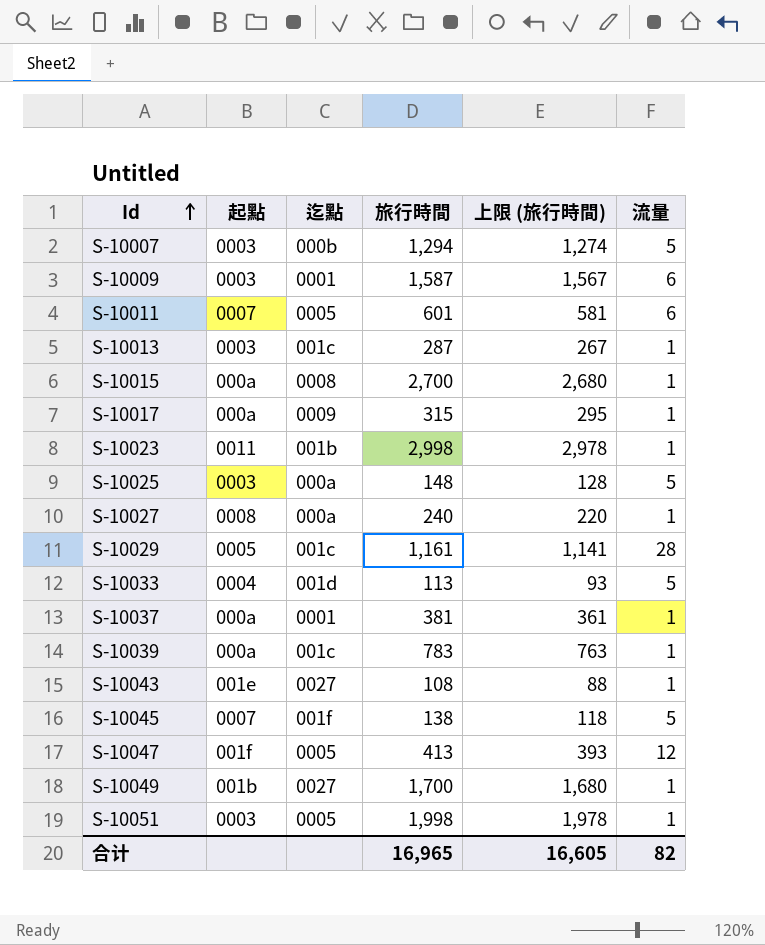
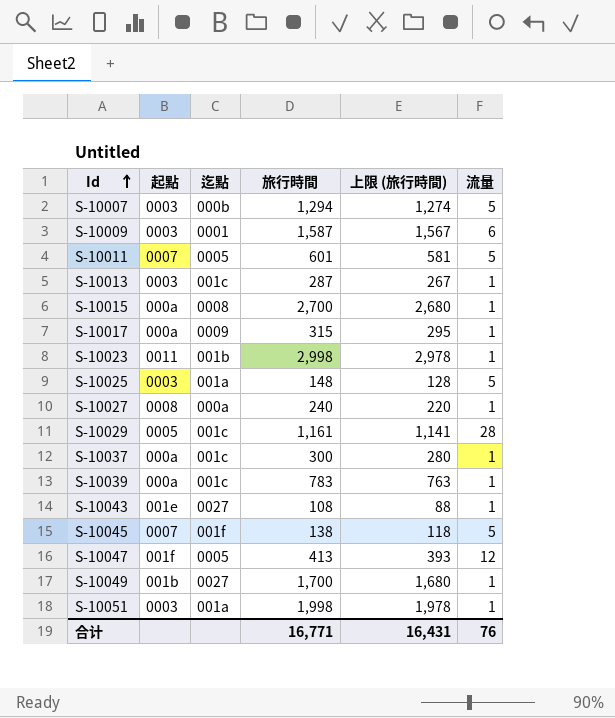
row S-10033: 0004 | 001d | 113 | 93 | 5 -> none
S-10011 | 流量: 6 -> 5
S-10025 | 迄點: 000a -> 001a
S-10037 | 迄點: 0001 -> 001c
S-10037 | 旅行時間: 381 -> 300
S-10037 | 上限 (旅行時間): 361 -> 280
S-10051 | 迄點: 0005 -> 001a
合计 | 旅行時間: 16,965 -> 16,771
合计 | 上限 (旅行時間): 16,605 -> 16,431
合计 | 流量: 82 -> 76

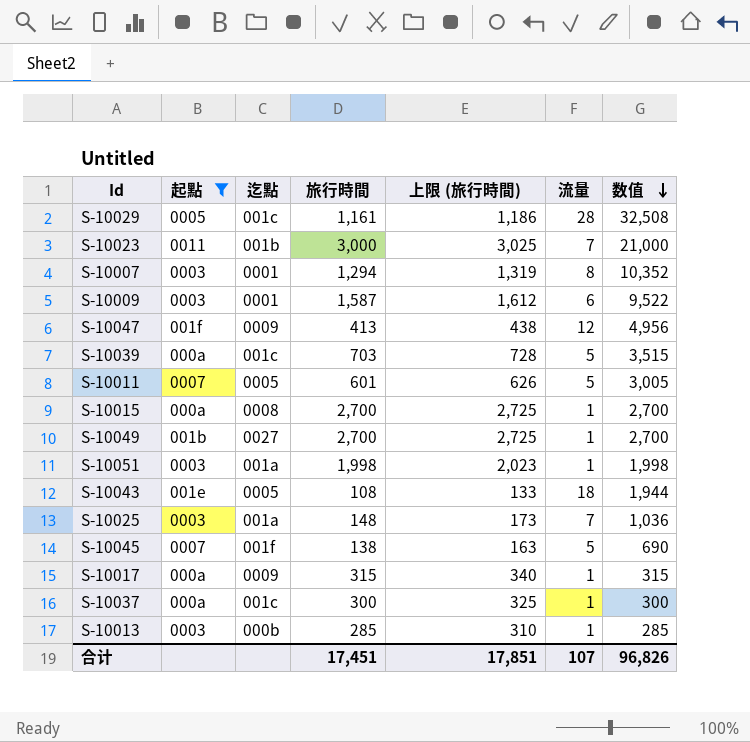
filter: none -> 起點 != 0008
row order: Id ascending -> 数值 descending
column 上限 (旅行時間) | formula: [旅行時間] - 20 -> [旅行時間] + 25
column 数值 | formula: none -> [旅行時間] * [流量]
S-10023 | 旅行時間: 2,998 -> 3,000
S-10023 | 流量: 1 -> 7
S-10007 | 迄點: 000b -> 0001
S-10007 | 流量: 5 -> 8
S-10047 | 迄點: 0005 -> 0009
S-10039 | 旅行時間: 783 -> 703
S-10039 | 流量: 1 -> 5
S-10049 | 旅行時間: 1,700 -> 2,700
S-10043 | 迄點: 0027 -> 0005
S-10043 | 流量: 1 -> 18
S-10025 | 流量: 5 -> 7
S-10013 | 迄點: 001c -> 000b
S-10013 | 旅行時間: 287 -> 285
合计 | 旅行時間: 16,771 -> 17,451
合计 | 上限 (旅行時間): 16,431 -> 17,851
合计 | 流量: 76 -> 107

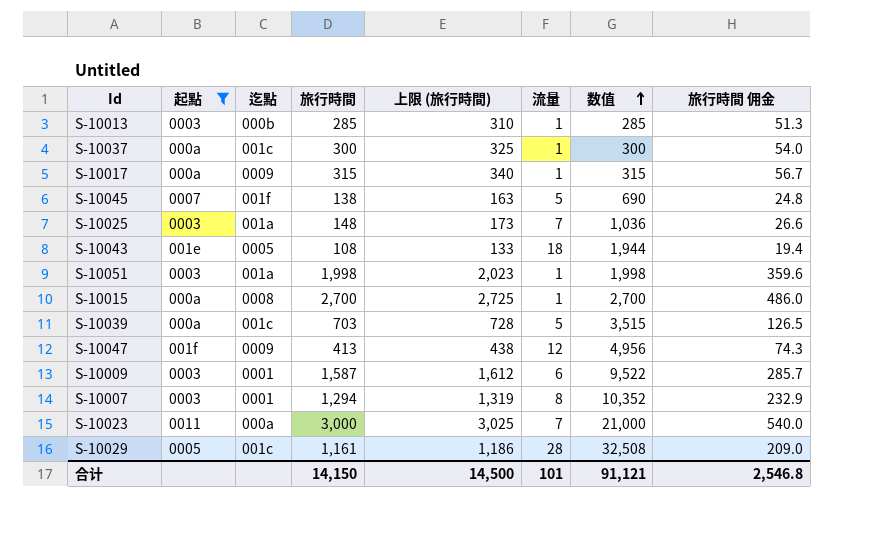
row order: 数值 descending -> 数值 ascending
column 旅行時間 佣金 | formula: none -> [旅行時間] * 0.18
row S-10011: 0007 | 0005 | 601 | 626 | 5 | 3,005 -> none
row S-10049: 001b | 0027 | 2,700 | 2,725 | 1 | 2,700 -> none
S-10023 | 迄點: 001b -> 000a
合计 | 旅行時間: 17,451 -> 14,150
合计 | 上限 (旅行時間): 17,851 -> 14,500
合计 | 流量: 107 -> 101
合计 | 数值: 96,826 -> 91,121

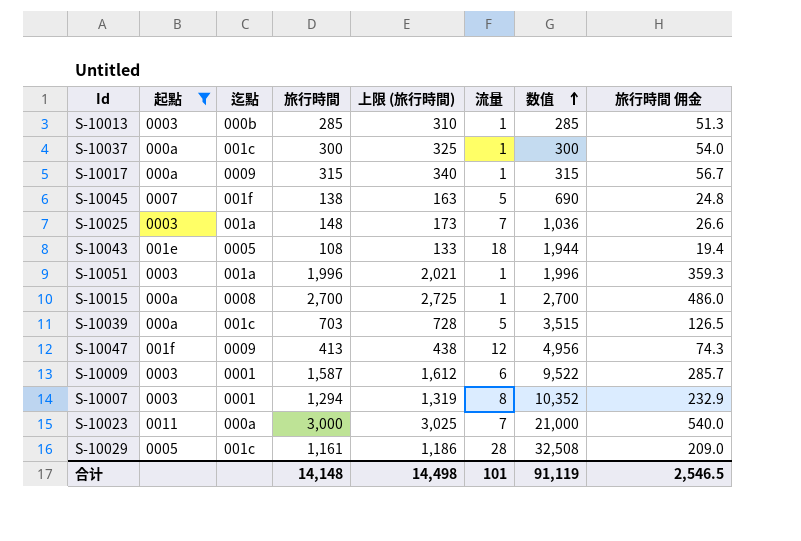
S-10051 | 旅行時間: 1,998 -> 1,996
S-10051 | 上限 (旅行時間): 2,023 -> 2,021
S-10051 | 数值: 1,998 -> 1,996
S-10051 | 旅行時間 佣金: 359.6 -> 359.3
合计 | 旅行時間: 14,150 -> 14,148
合计 | 上限 (旅行時間): 14,500 -> 14,498
合计 | 数值: 91,121 -> 91,119
合计 | 旅行時間 佣金: 2,546.8 -> 2,546.5

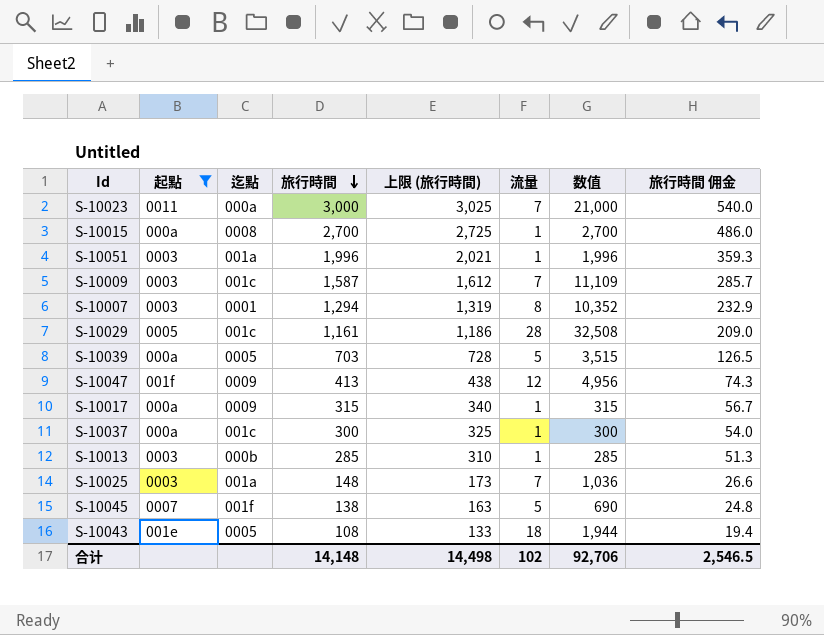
row order: 数值 ascending -> 旅行時間 descending
S-10009 | 迄點: 0001 -> 001c
S-10009 | 流量: 6 -> 7
S-10009 | 数值: 9,522 -> 11,109
S-10039 | 迄點: 001c -> 0005
合计 | 流量: 101 -> 102
合计 | 数值: 91,119 -> 92,706

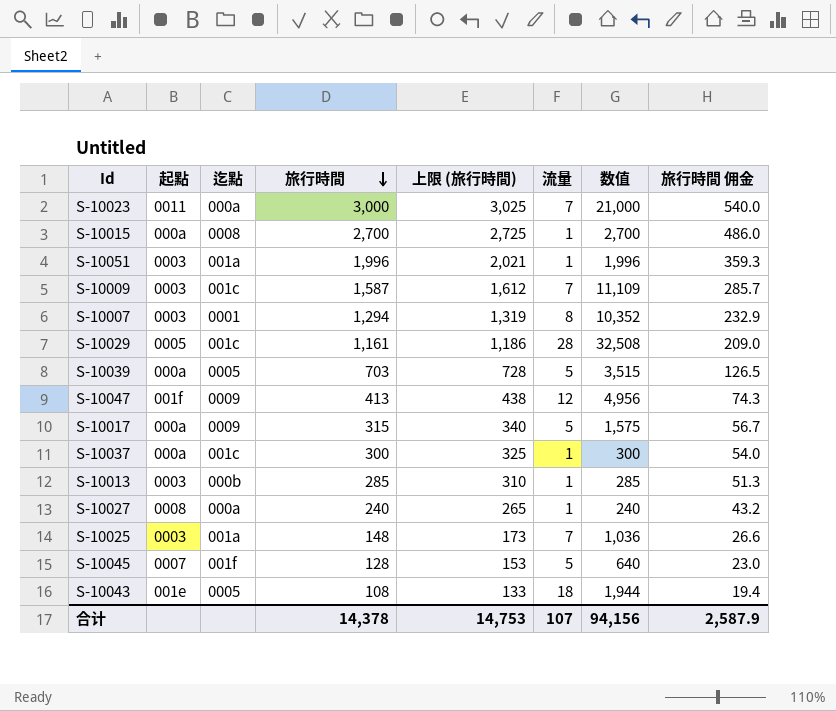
filter: 起點 != 0008 -> none
S-10017 | 流量: 1 -> 5
S-10017 | 数值: 315 -> 1,575
S-10045 | 旅行時間: 138 -> 128
S-10045 | 上限 (旅行時間): 163 -> 153
S-10045 | 数值: 690 -> 640
S-10045 | 旅行時間 佣金: 24.8 -> 23.0
合计 | 旅行時間: 14,148 -> 14,378
合计 | 上限 (旅行時間): 14,498 -> 14,753
合计 | 流量: 102 -> 107
合计 | 数值: 92,706 -> 94,156
合计 | 旅行時間 佣金: 2,546.5 -> 2,587.9

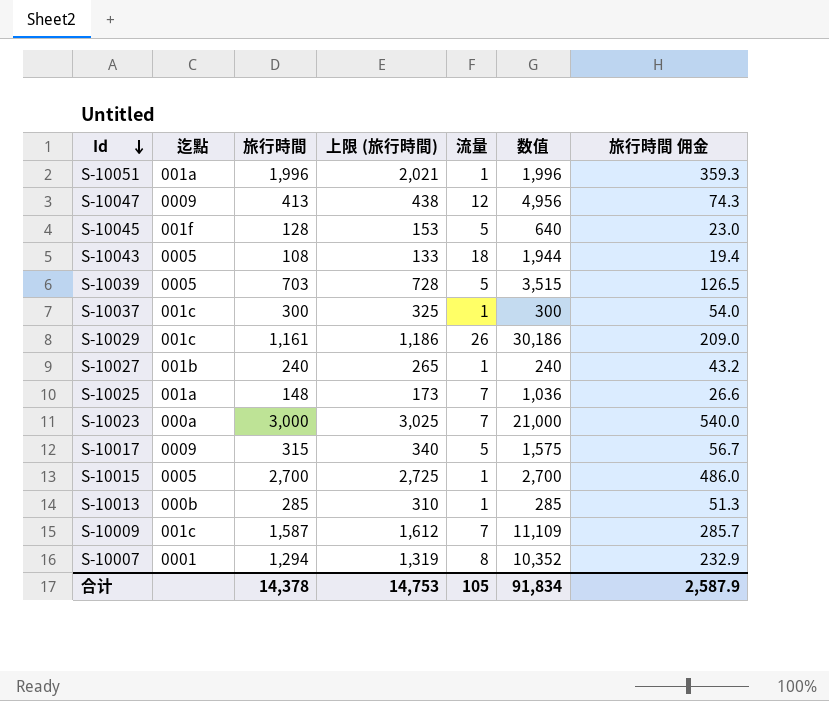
row order: 旅行時間 descending -> Id descending
column 起點 | position: 2 -> none
S-10029 | 流量: 28 -> 26
S-10029 | 数值: 32,508 -> 30,186
S-10027 | 迄點: 000a -> 001b
S-10015 | 迄點: 0008 -> 0005
合计 | 流量: 107 -> 105
合计 | 数值: 94,156 -> 91,834

